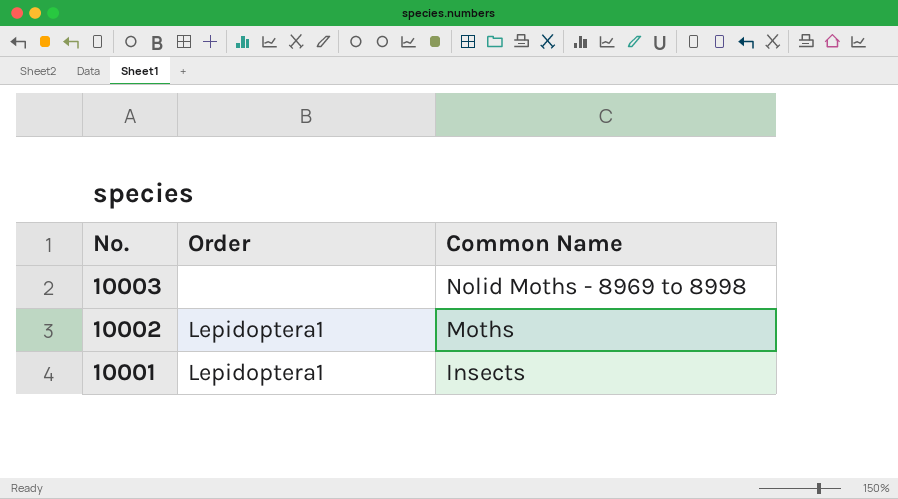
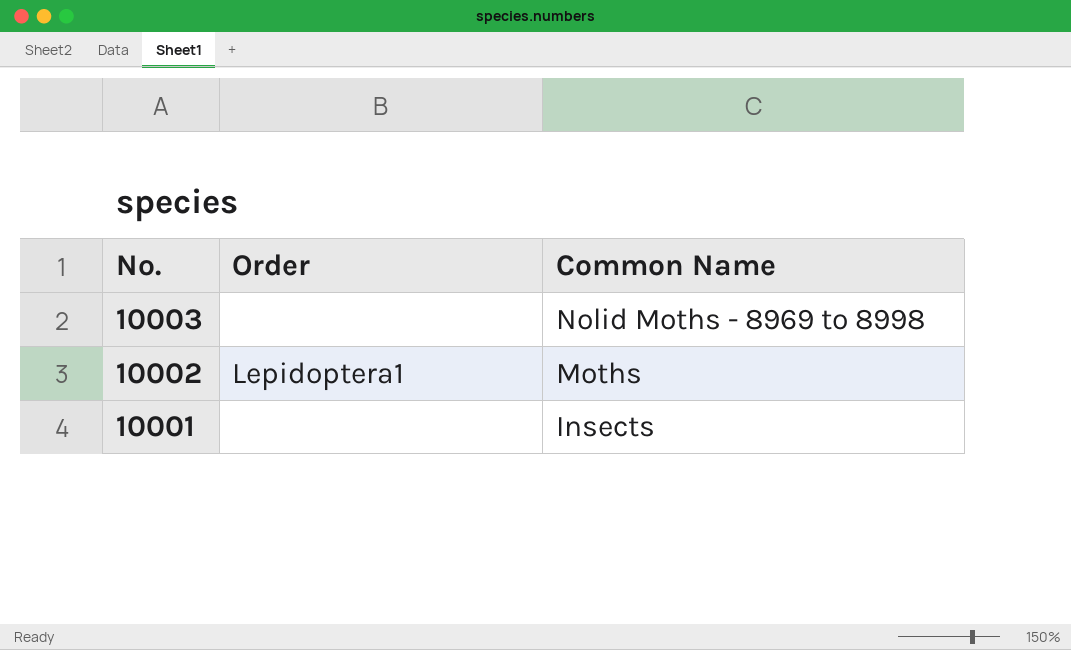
10001 | Order: Lepidoptera1 -> none

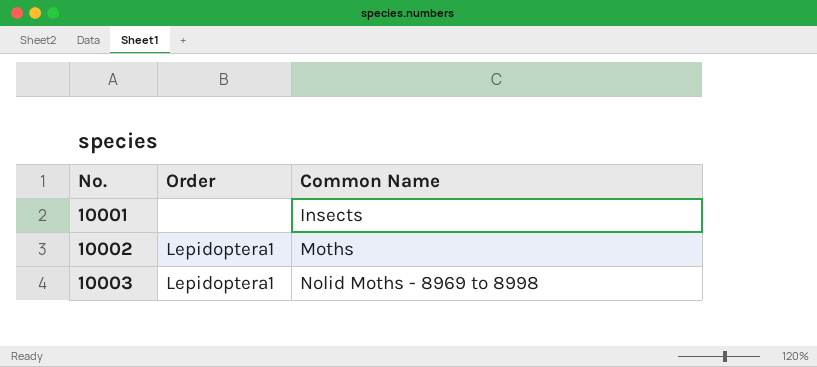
row order: No. descending -> No. ascending
10003 | Order: none -> Lepidoptera1

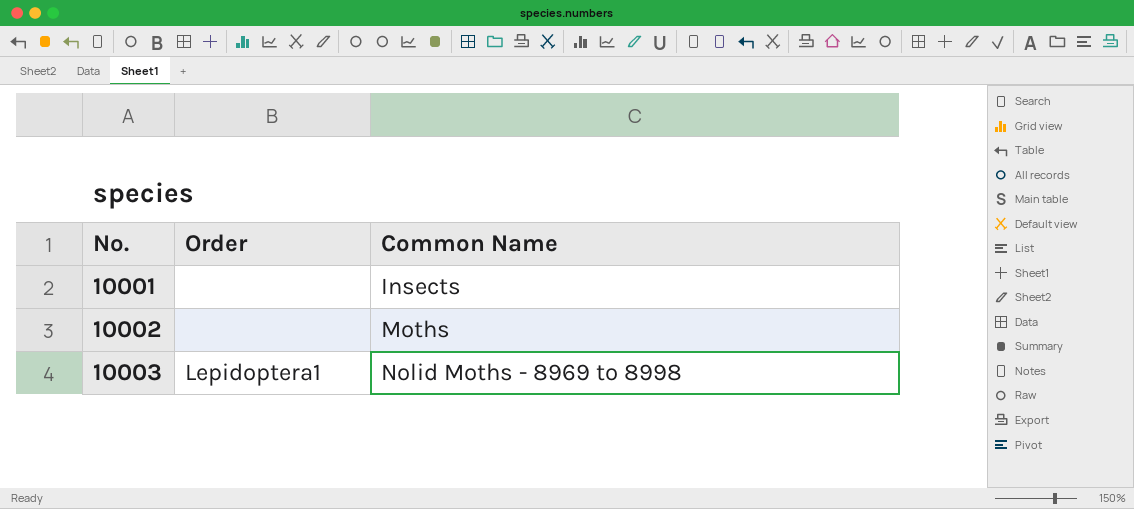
10002 | Order: Lepidoptera1 -> none

